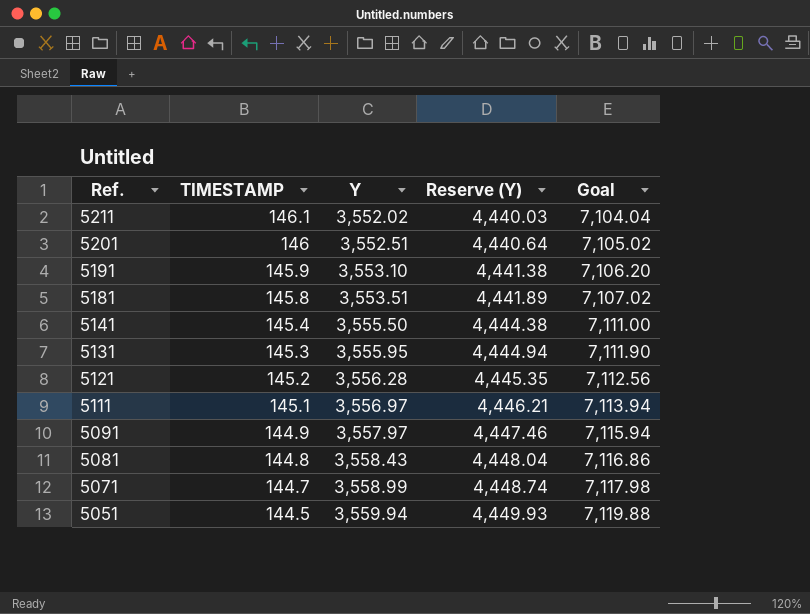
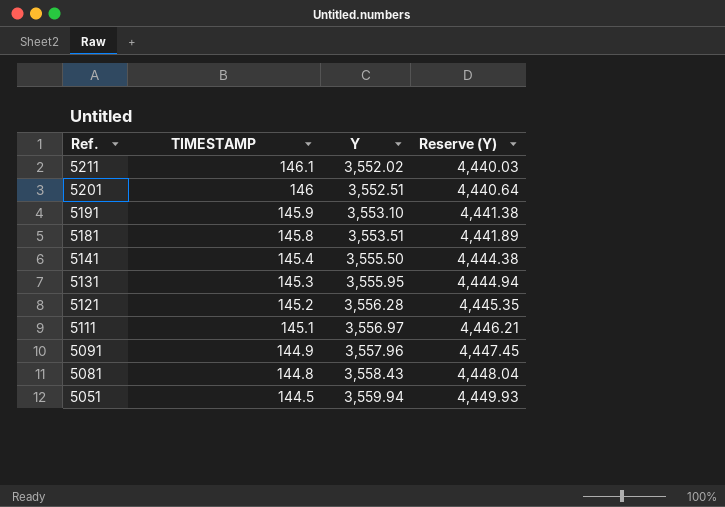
column Goal | formula: [Y] * 2 -> none
row 5071: 144.7 | 3,558.99 | 4,448.74 | 7,117.98 -> none
5091 | Y: 3,557.97 -> 3,557.96
5091 | Reserve (Y): 4,447.46 -> 4,447.45

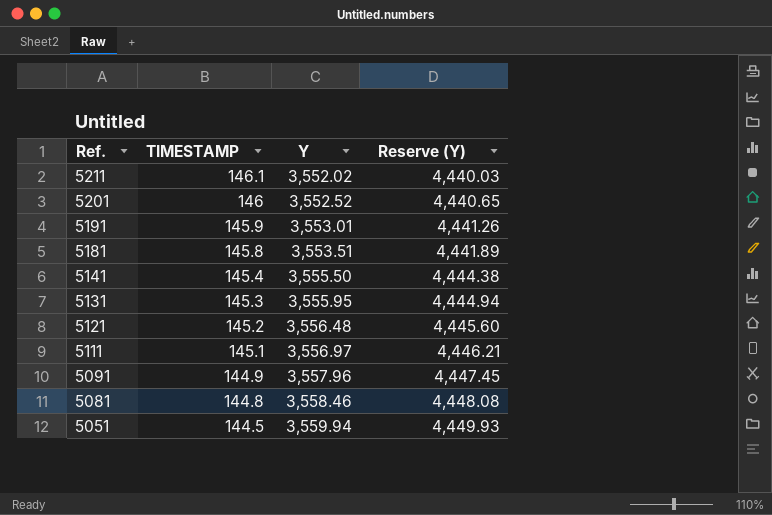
5201 | Y: 3,552.51 -> 3,552.52
5201 | Reserve (Y): 4,440.64 -> 4,440.65
5191 | Y: 3,553.10 -> 3,553.01
5191 | Reserve (Y): 4,441.38 -> 4,441.26
5121 | Y: 3,556.28 -> 3,556.48
5121 | Reserve (Y): 4,445.35 -> 4,445.60
5081 | Y: 3,558.43 -> 3,558.46
5081 | Reserve (Y): 4,448.04 -> 4,448.08

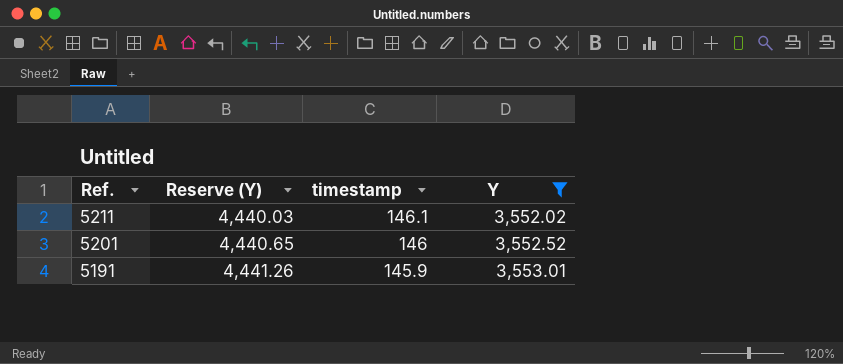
filter: none -> Y <= 3,553.01
column Reserve (Y) | position: 4 -> 2
column name: TIMESTAMP -> timestamp

